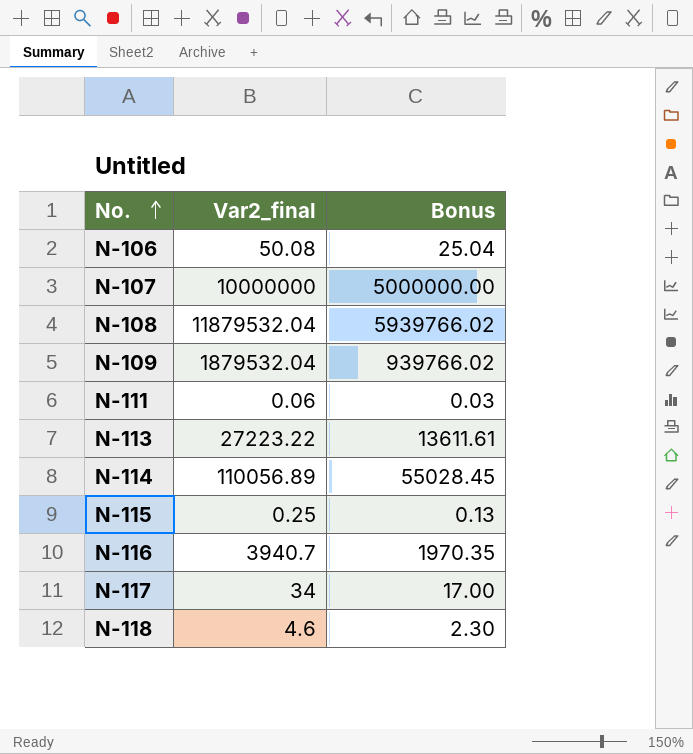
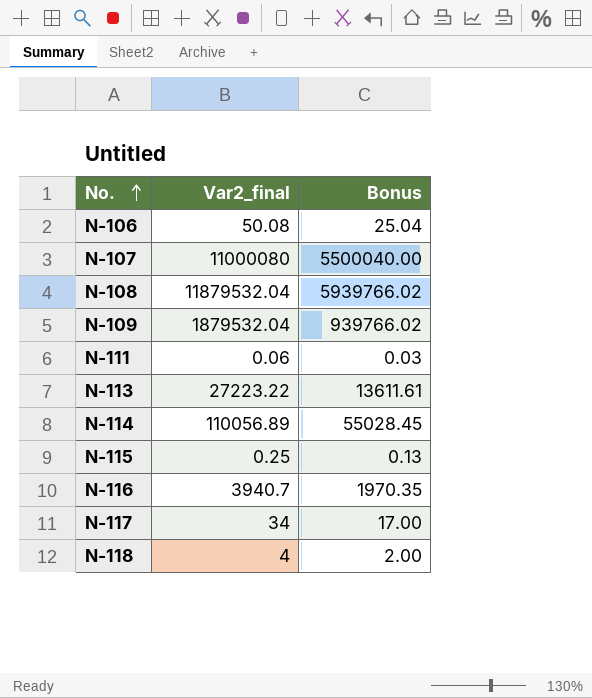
N-107 | Var2_final: 10000000 -> 11000080
N-107 | Bonus: 5000000.00 -> 5500040.00
N-118 | Var2_final: 4.6 -> 4
N-118 | Bonus: 2.30 -> 2.00

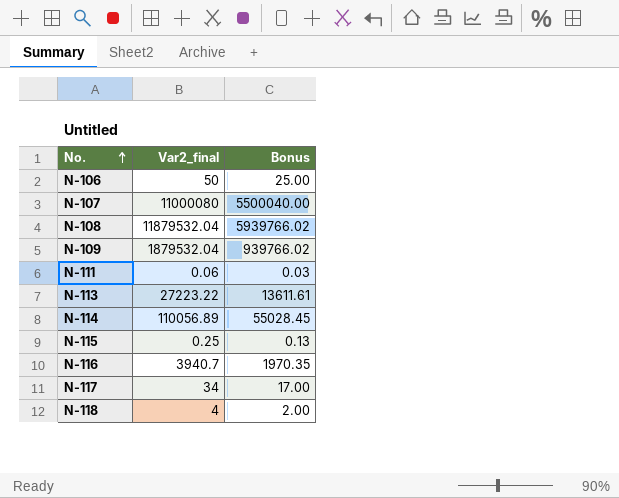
N-106 | Var2_final: 50.08 -> 50
N-106 | Bonus: 25.04 -> 25.00

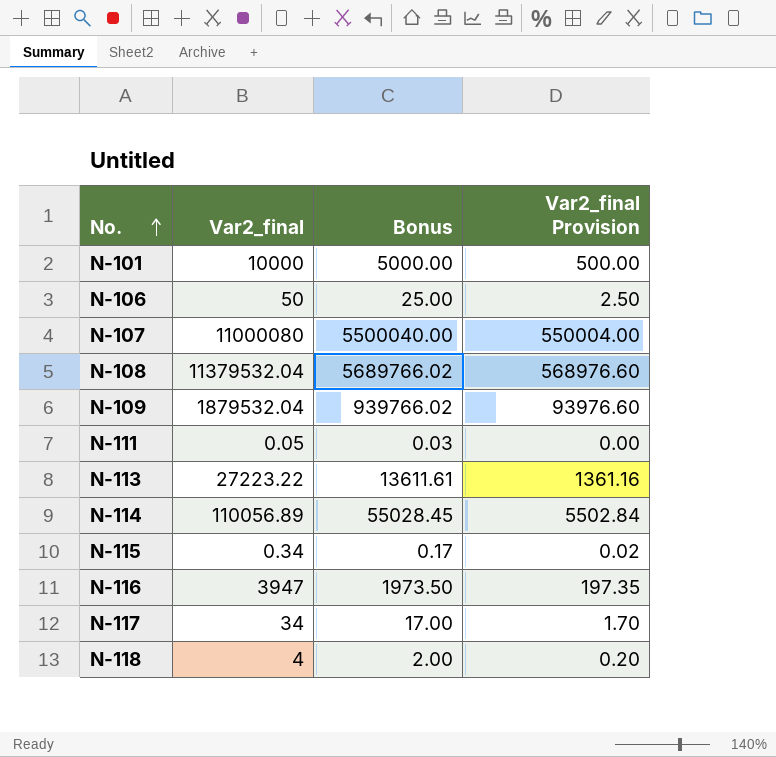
column Var2_final Provision | formula: none -> [Var2_final] * 0.05
row N-101: none -> 10000 | 5000.00 | 500.00
N-108 | Var2_final: 11879532.04 -> 11379532.04
N-108 | Bonus: 5939766.02 -> 5689766.02
N-111 | Var2_final: 0.06 -> 0.05
N-115 | Var2_final: 0.25 -> 0.34
N-115 | Bonus: 0.13 -> 0.17
N-116 | Var2_final: 3940.7 -> 3947
N-116 | Bonus: 1970.35 -> 1973.50

